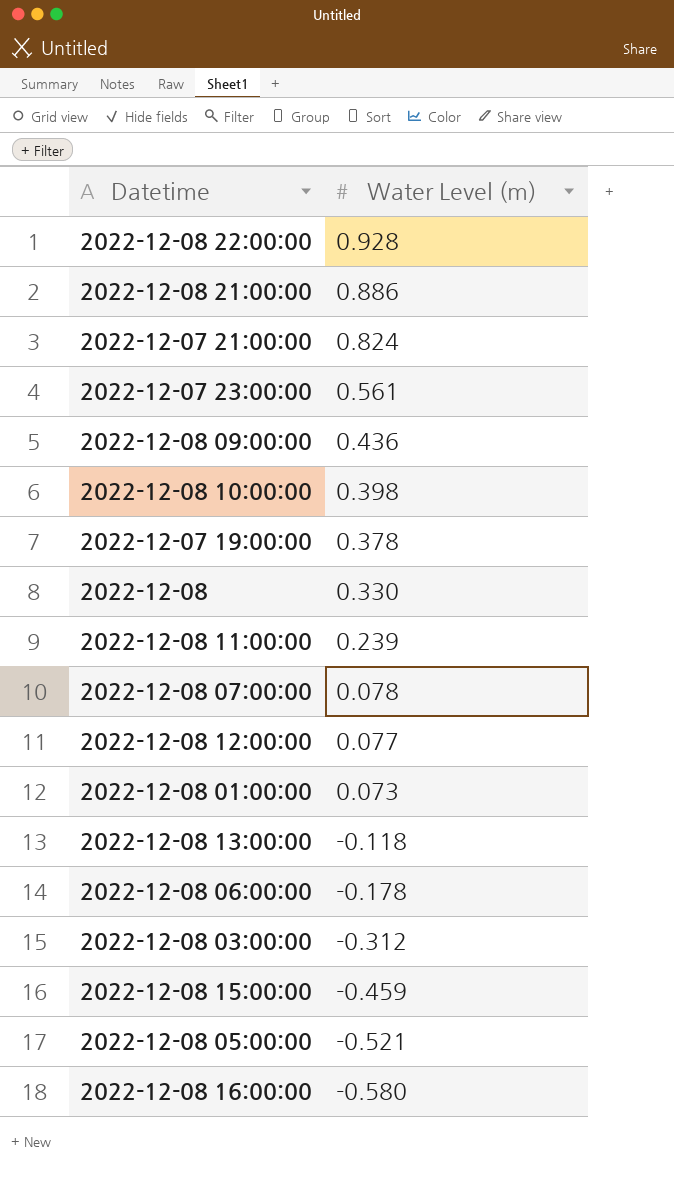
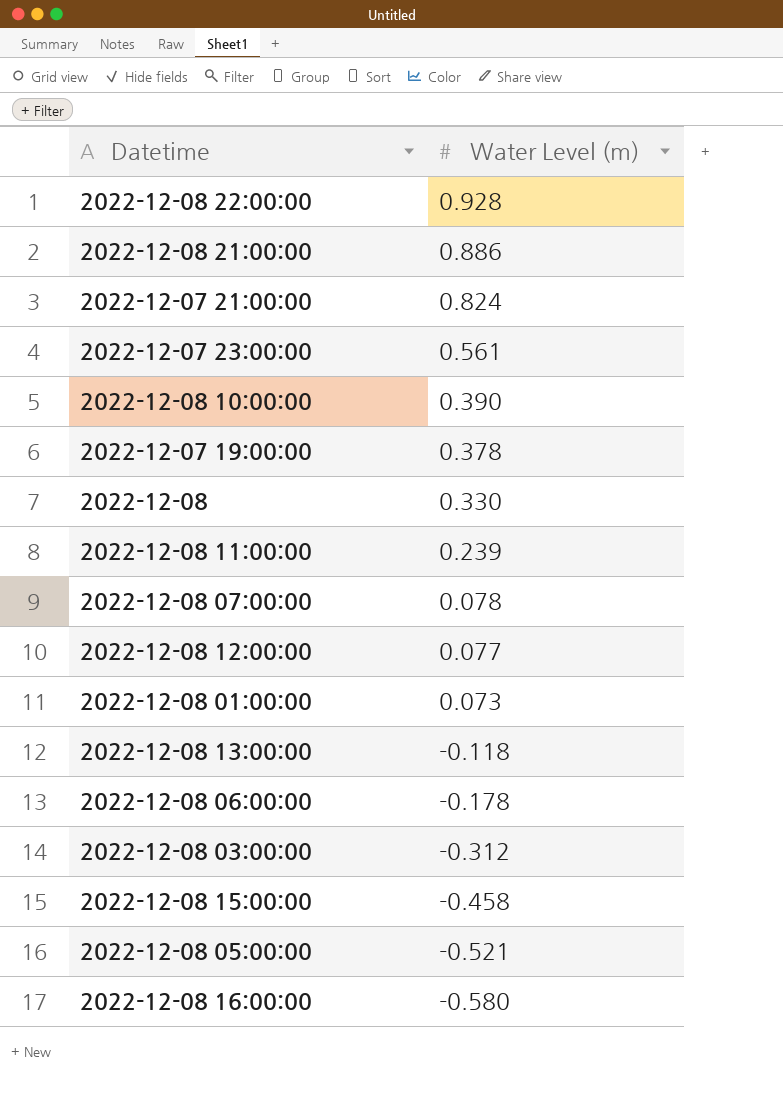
row 2022-12-08 09:00:00: 0.436 -> none
2022-12-08 10:00:00 | Water Level (m): 0.398 -> 0.390
2022-12-08 15:00:00 | Water Level (m): -0.459 -> -0.458

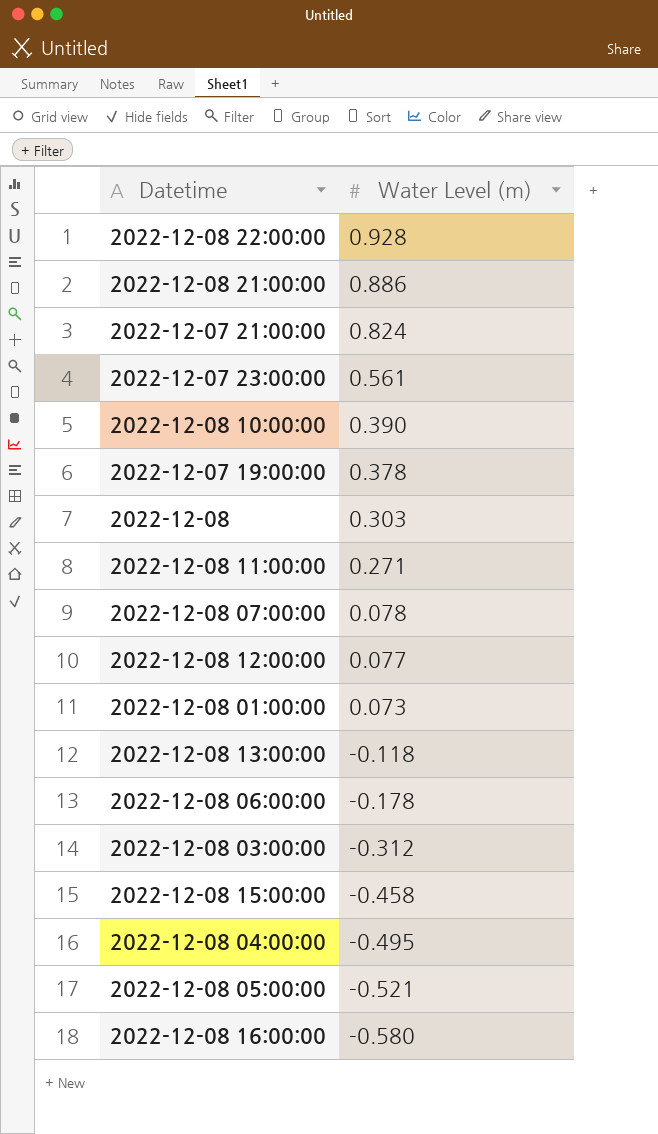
2022-12-08 | Water Level (m): 0.330 -> 0.303
2022-12-08 11:00:00 | Water Level (m): 0.239 -> 0.271
row 2022-12-08 04:00:00: none -> -0.495

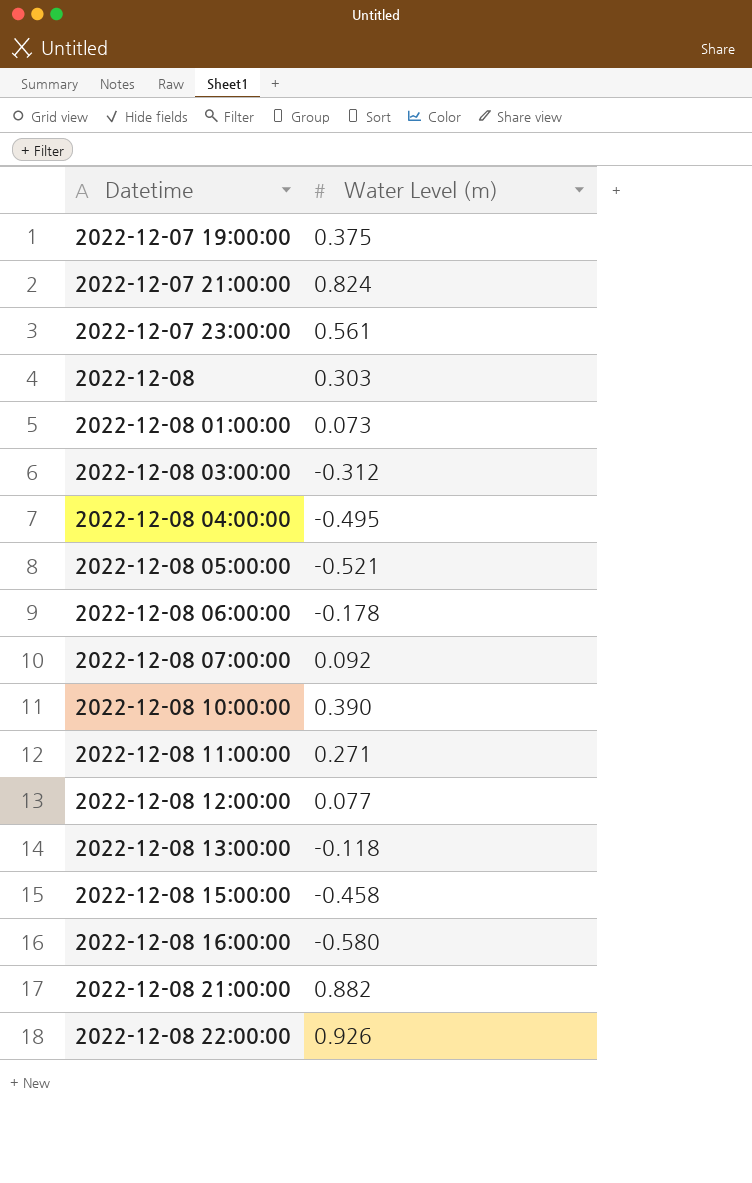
row order: Water Level (m) descending -> Datetime ascending
2022-12-07 19:00:00 | Water Level (m): 0.378 -> 0.375
2022-12-08 07:00:00 | Water Level (m): 0.078 -> 0.092
2022-12-08 21:00:00 | Water Level (m): 0.886 -> 0.882
2022-12-08 22:00:00 | Water Level (m): 0.928 -> 0.926

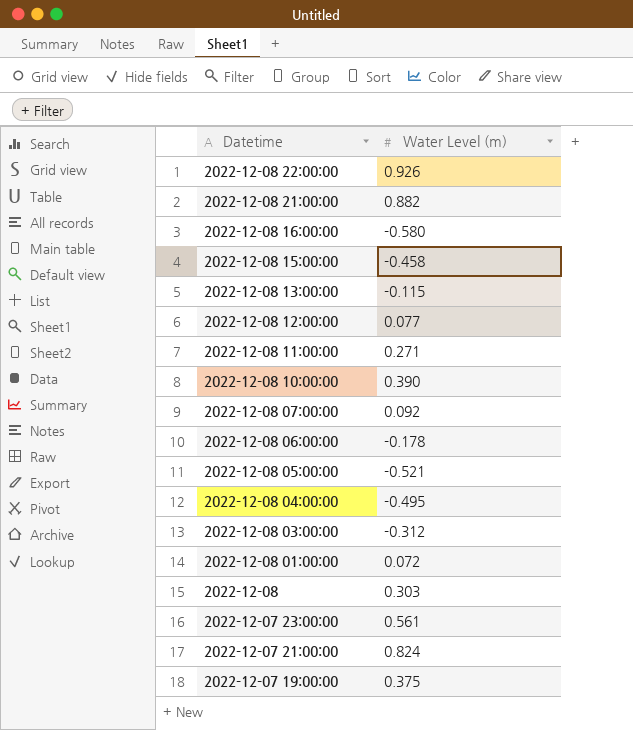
row order: Datetime ascending -> Datetime descending
2022-12-08 13:00:00 | Water Level (m): -0.118 -> -0.115
2022-12-08 01:00:00 | Water Level (m): 0.073 -> 0.072

